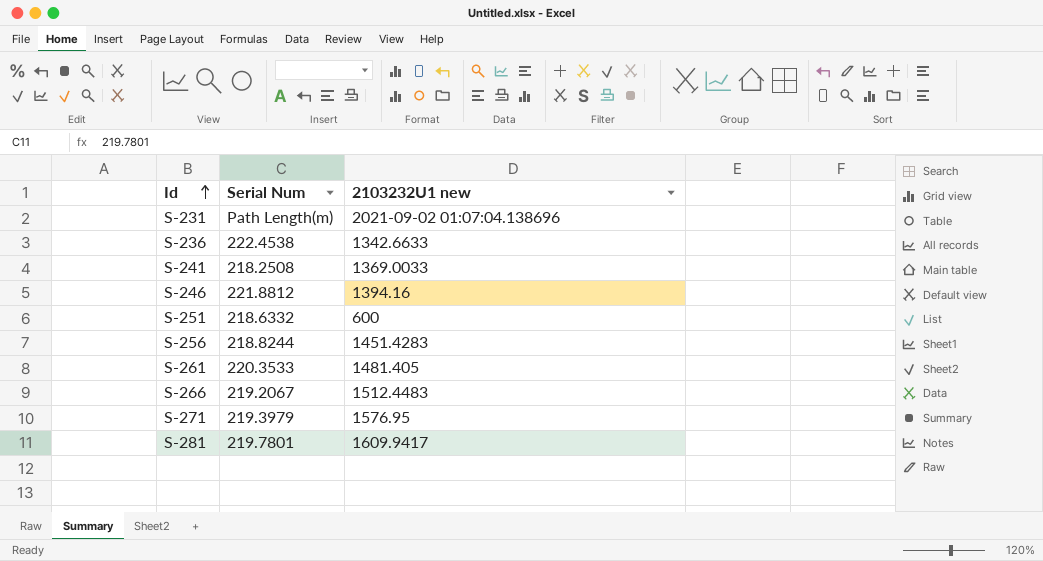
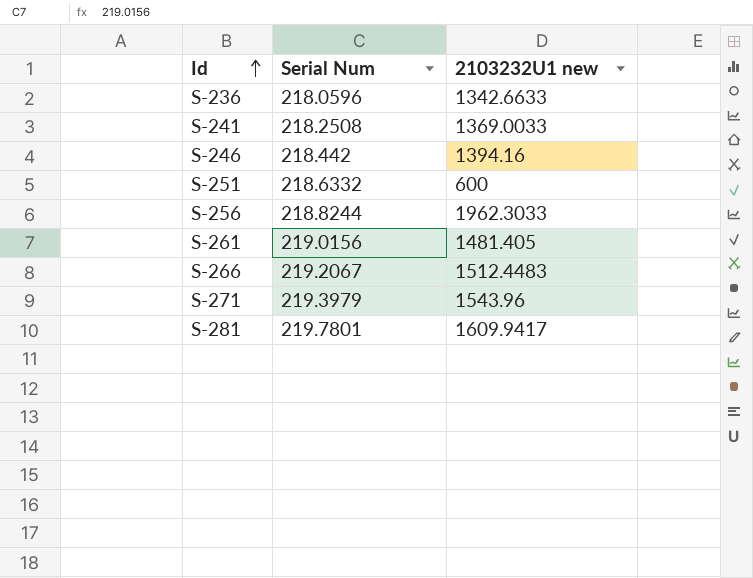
row S-231: Path Length(m) | 2021-09-02 01:07:04.138696 -> none
S-236 | Serial Num: 222.4538 -> 218.0596
S-246 | Serial Num: 221.8812 -> 218.442
S-256 | 2103232U1 new: 1451.4283 -> 1962.3033
S-261 | Serial Num: 220.3533 -> 219.0156
S-271 | 2103232U1 new: 1576.95 -> 1543.96

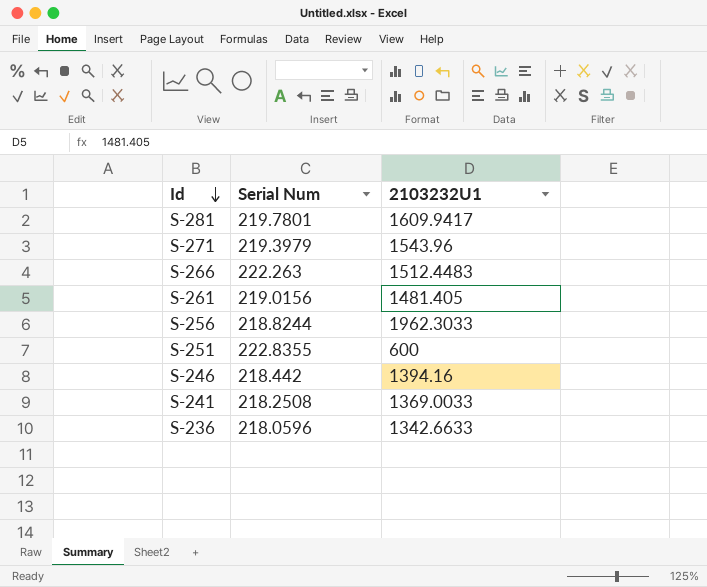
row order: Id ascending -> Id descending
column name: 2103232U1 new -> 2103232U1
S-266 | Serial Num: 219.2067 -> 222.263
S-251 | Serial Num: 218.6332 -> 222.8355

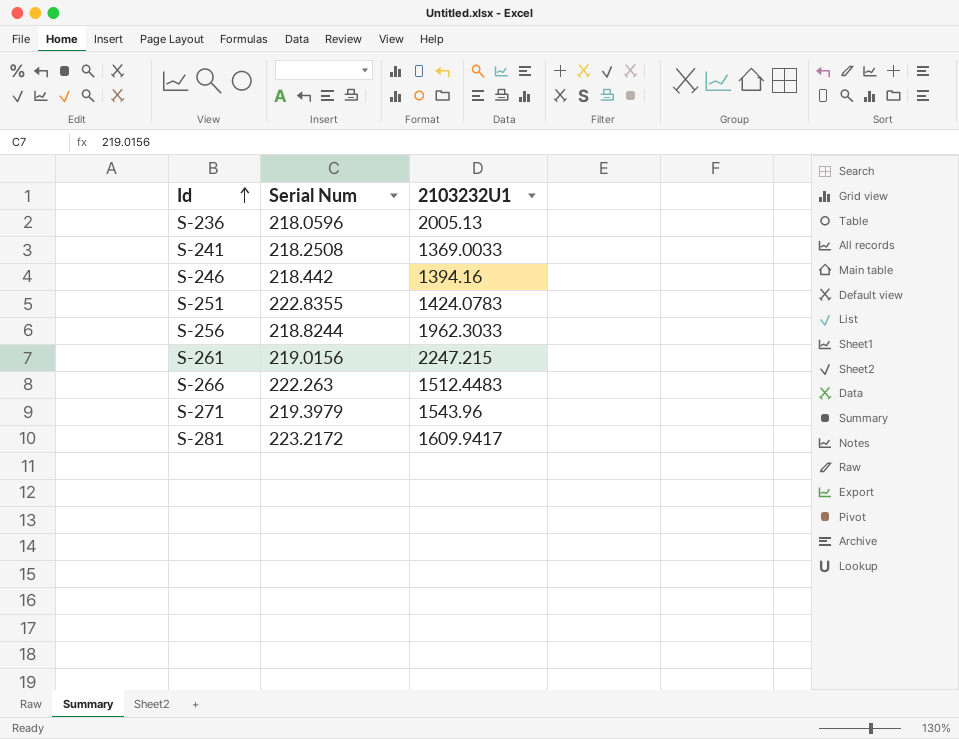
row order: Id descending -> Id ascending
S-236 | 2103232U1: 1342.6633 -> 2005.13
S-251 | 2103232U1: 600 -> 1424.0783
S-261 | 2103232U1: 1481.405 -> 2247.215
S-281 | Serial Num: 219.7801 -> 223.2172

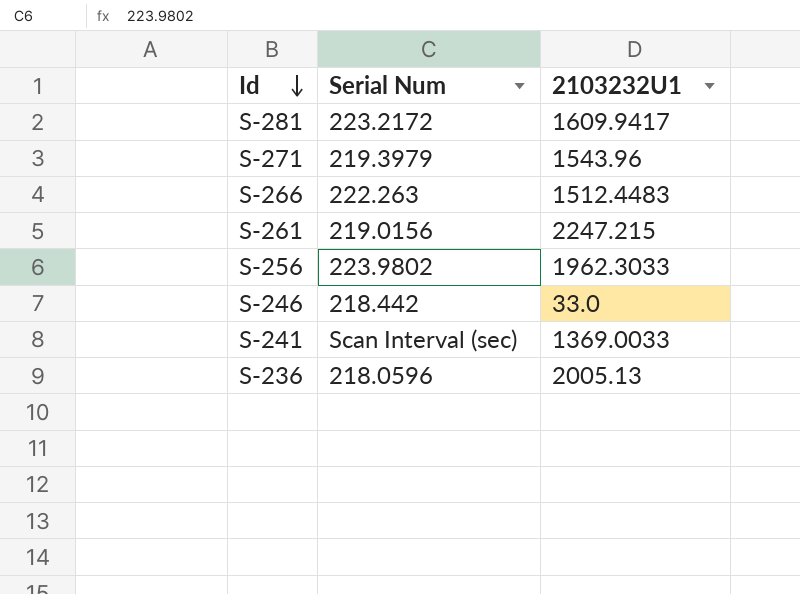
row order: Id ascending -> Id descending
row S-251: 222.8355 | 1424.0783 -> none
S-256 | Serial Num: 218.8244 -> 223.9802
S-246 | 2103232U1: 1394.16 -> 33.0
S-241 | Serial Num: 218.2508 -> Scan Interval (sec)

